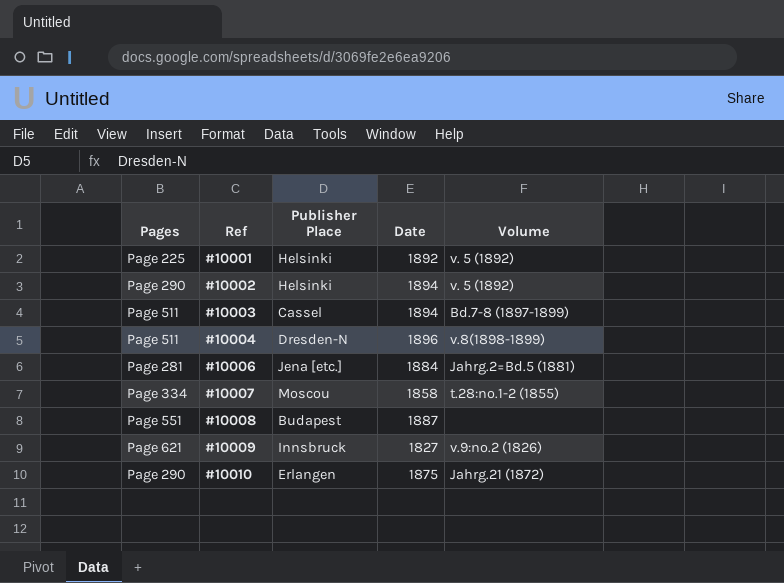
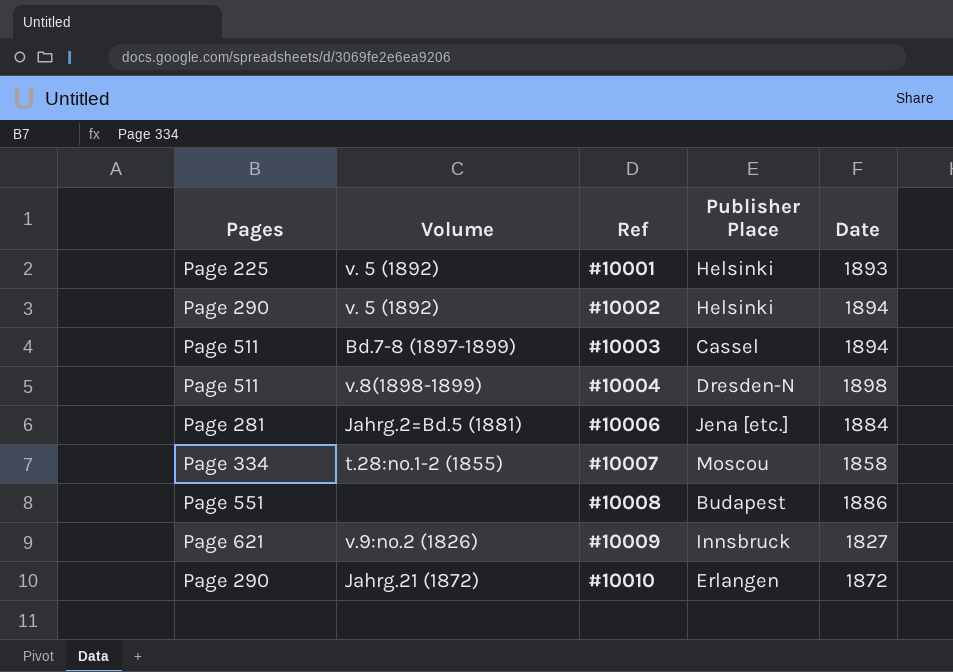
column Volume | position: 5 -> 2
#10001 | Date: 1892 -> 1893
#10004 | Date: 1896 -> 1898
#10008 | Date: 1887 -> 1886
#10010 | Date: 1875 -> 1872

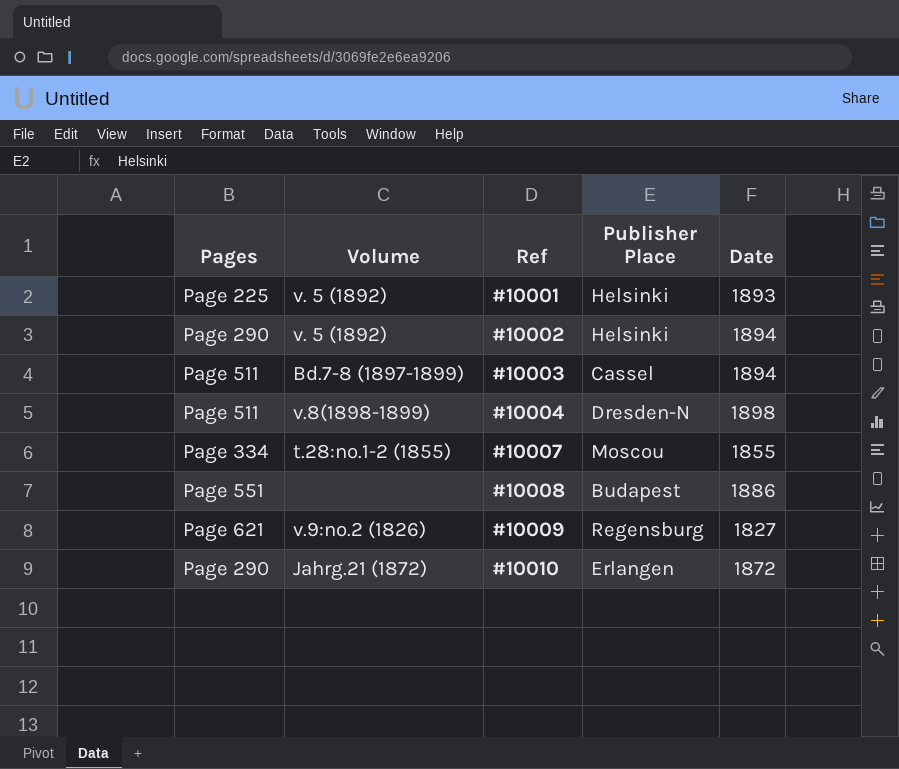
row #10006: Page 281 | Jahrg.2=Bd.5 (1881) | Jena [etc.] | 1884 -> none
#10007 | Date: 1858 -> 1855
#10009 | Publisher Place: Innsbruck -> Regensburg

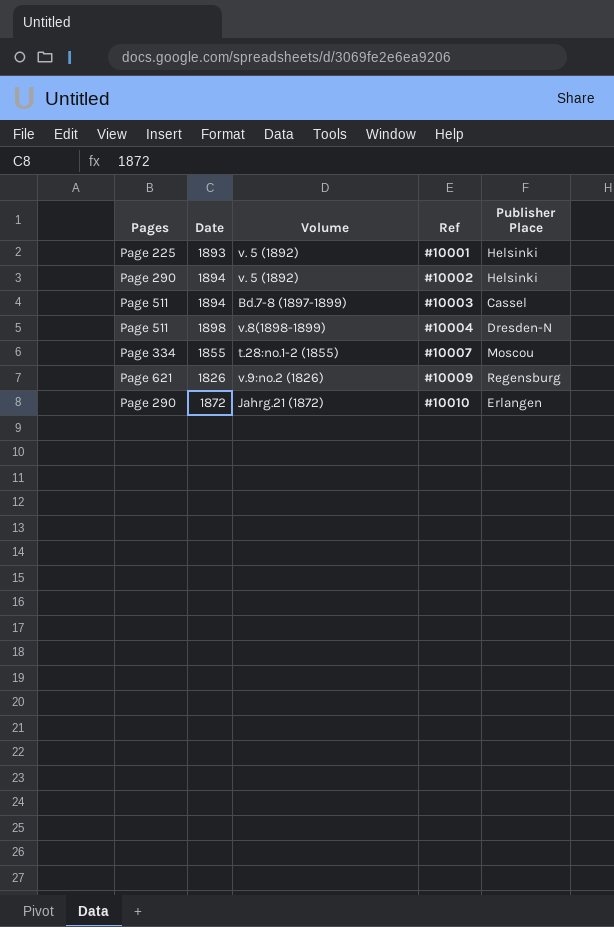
column Date | position: 5 -> 2
row #10008: Page 551 | none | Budapest | 1886 -> none
#10009 | Date: 1827 -> 1826

